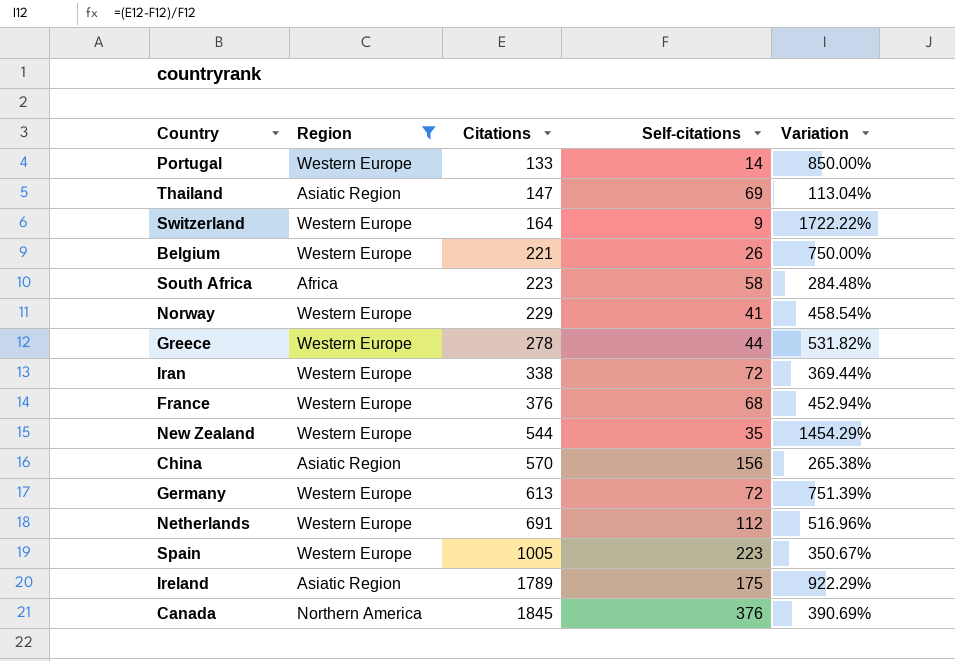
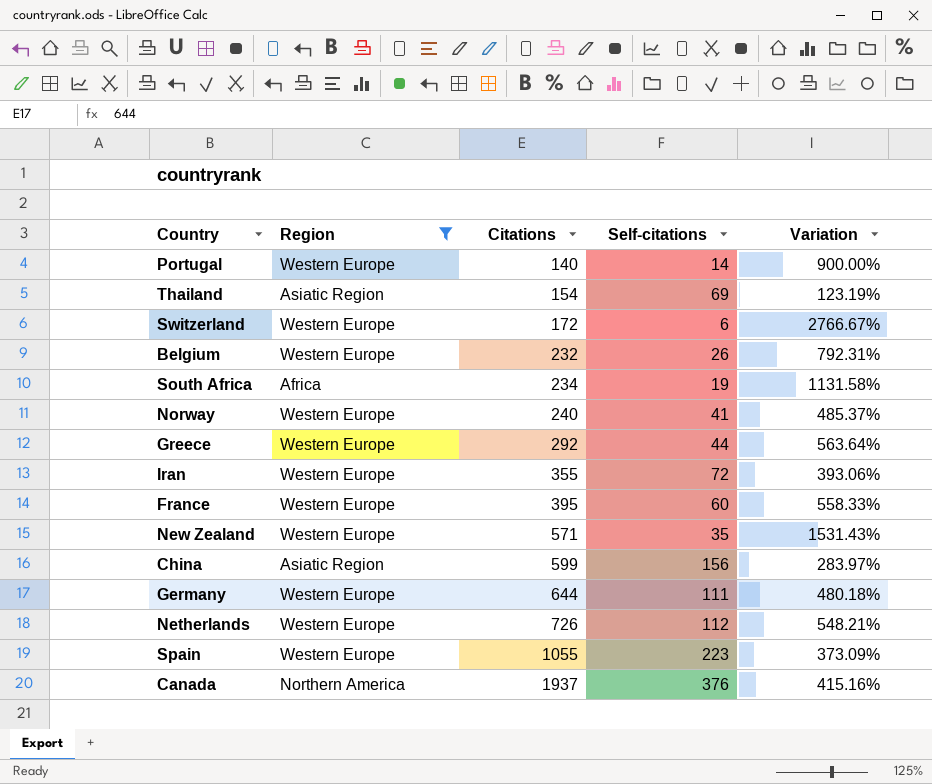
row Ireland: Asiatic Region | 1789 | 175 | 922.29% -> none
Portugal | Citations: 133 -> 140
Portugal | Variation: 850.00% -> 900.00%
Thailand | Citations: 147 -> 154
Thailand | Variation: 113.04% -> 123.19%
Switzerland | Citations: 164 -> 172
Switzerland | Self-citations: 9 -> 6
Switzerland | Variation: 1722.22% -> 2766.67%
Belgium | Citations: 221 -> 232
Belgium | Variation: 750.00% -> 792.31%
South Africa | Citations: 223 -> 234
South Africa | Self-citations: 58 -> 19
South Africa | Variation: 284.48% -> 1131.58%
Norway | Citations: 229 -> 240
Norway | Variation: 458.54% -> 485.37%
Greece | Citations: 278 -> 292
Greece | Variation: 531.82% -> 563.64%
Iran | Citations: 338 -> 355
Iran | Variation: 369.44% -> 393.06%
France | Citations: 376 -> 395
France | Self-citations: 68 -> 60
France | Variation: 452.94% -> 558.33%
New Zealand | Citations: 544 -> 571
New Zealand | Variation: 1454.29% -> 1531.43%
China | Citations: 570 -> 599
China | Variation: 265.38% -> 283.97%
Germany | Citations: 613 -> 644
Germany | Self-citations: 72 -> 111
Germany | Variation: 751.39% -> 480.18%
Netherlands | Citations: 691 -> 726
Netherlands | Variation: 516.96% -> 548.21%
Spain | Citations: 1005 -> 1055
Spain | Variation: 350.67% -> 373.09%
Canada | Citations: 1845 -> 1937
Canada | Variation: 390.69% -> 415.16%

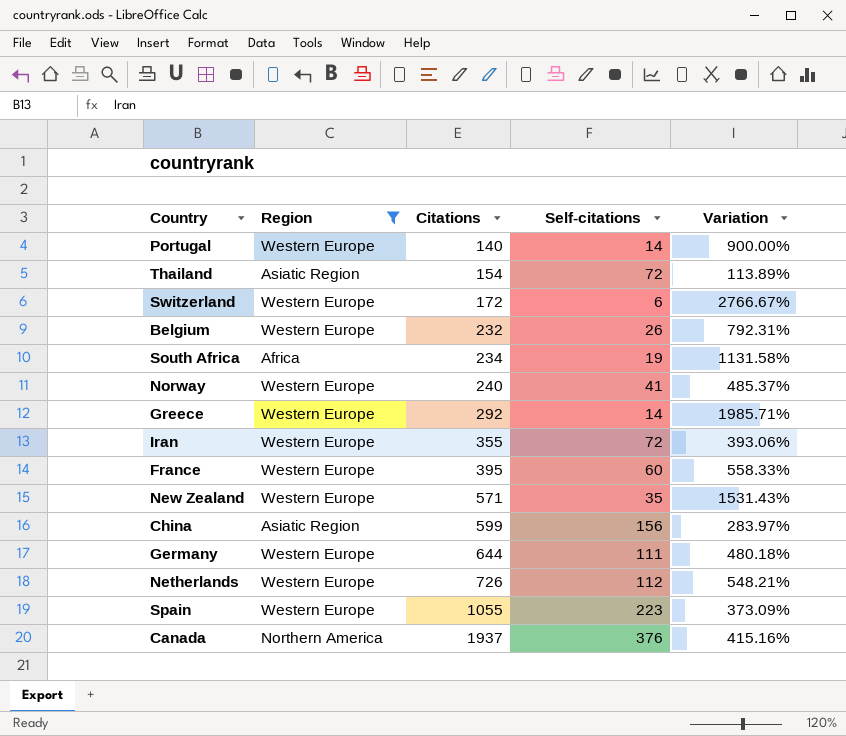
Thailand | Self-citations: 69 -> 72
Thailand | Variation: 123.19% -> 113.89%
Greece | Self-citations: 44 -> 14
Greece | Variation: 563.64% -> 1985.71%

